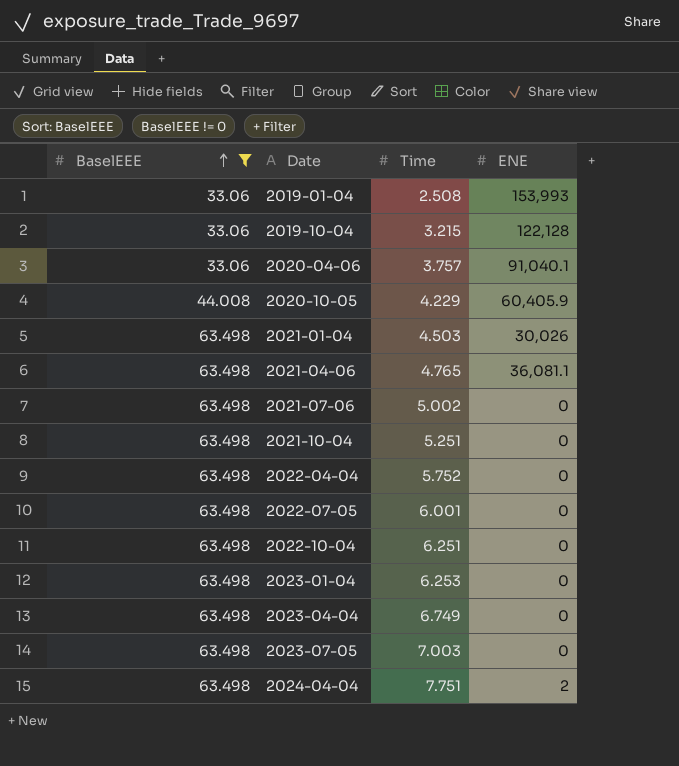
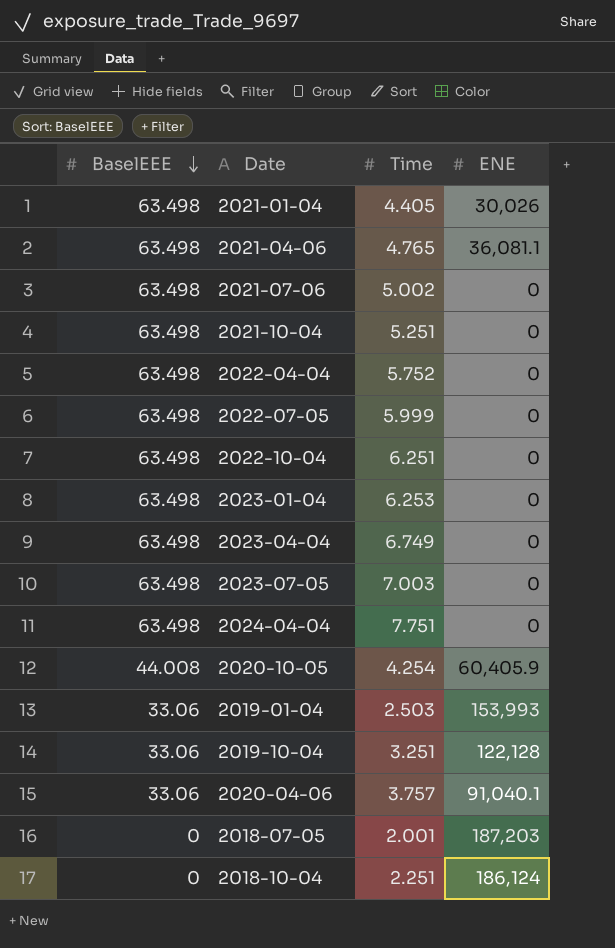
filter: BaselEEE != 0 -> none
row order: BaselEEE ascending -> BaselEEE descending
2021-01-04 | Time: 4.503 -> 4.405
2022-07-05 | Time: 6.001 -> 5.999
2024-04-04 | ENE: 2 -> 0
2020-10-05 | Time: 4.229 -> 4.254
2019-01-04 | Time: 2.508 -> 2.503
2019-10-04 | Time: 3.215 -> 3.251

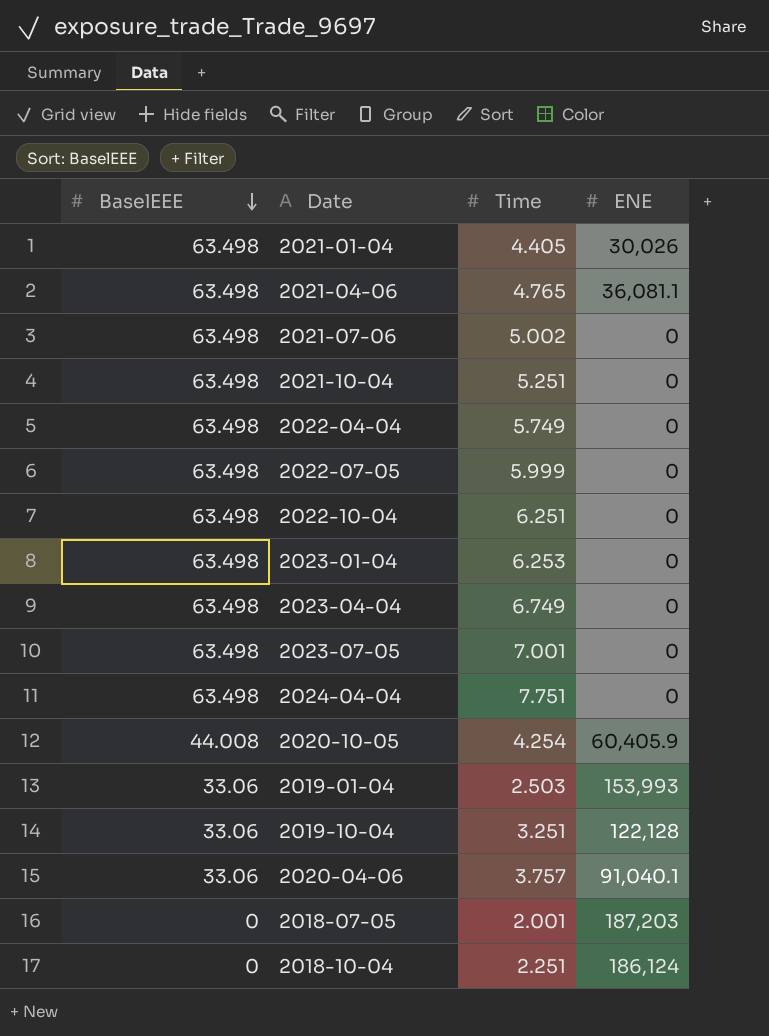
2022-04-04 | Time: 5.752 -> 5.749
2023-07-05 | Time: 7.003 -> 7.001

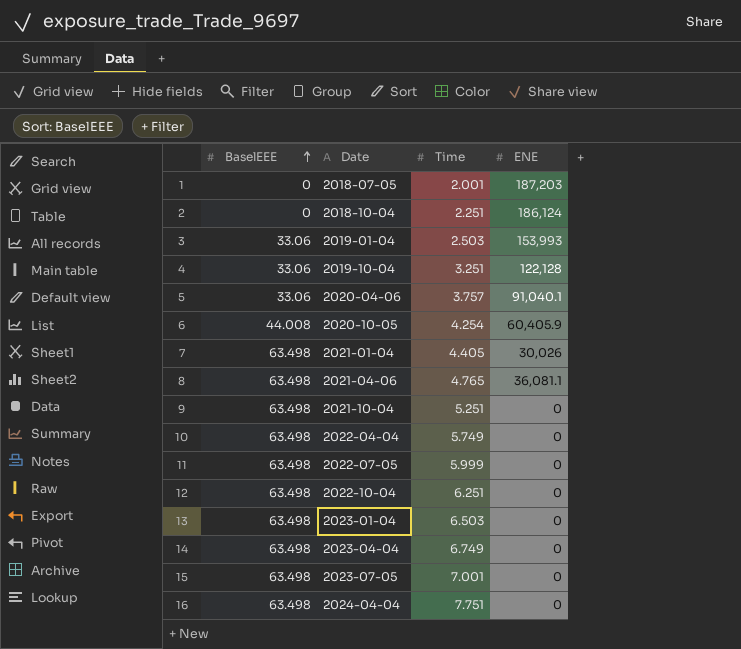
row order: BaselEEE descending -> BaselEEE ascending
row 2021-07-06: 63.498 | 5.002 | 0 -> none
2023-01-04 | Time: 6.253 -> 6.503

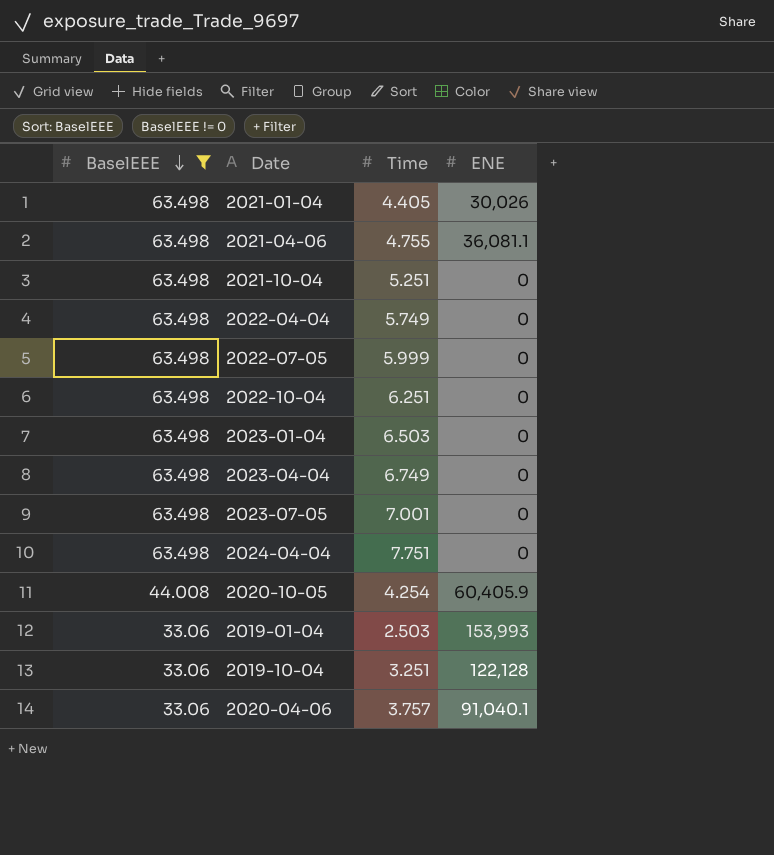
filter: none -> BaselEEE != 0
row order: BaselEEE ascending -> BaselEEE descending
2021-04-06 | Time: 4.765 -> 4.755

